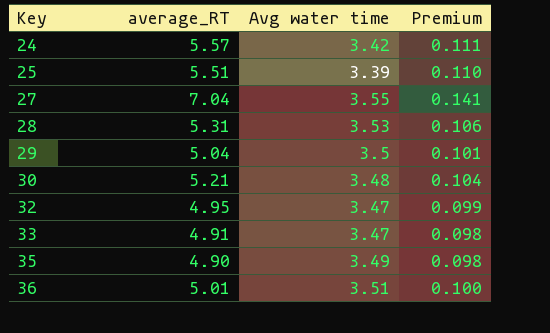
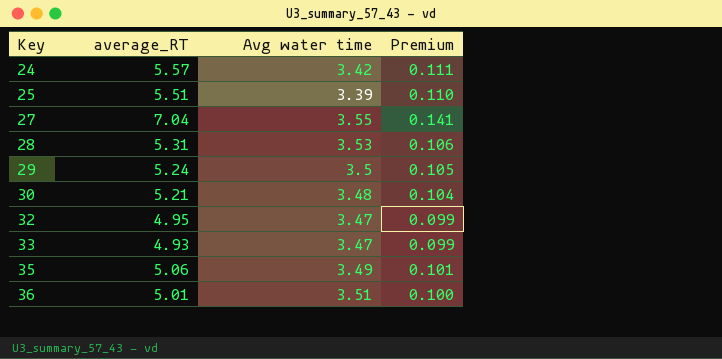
29 | average_RT: 5.04 -> 5.24
29 | Premium: 0.101 -> 0.105
33 | average_RT: 4.91 -> 4.93
33 | Premium: 0.098 -> 0.099
35 | average_RT: 4.90 -> 5.06
35 | Premium: 0.098 -> 0.101

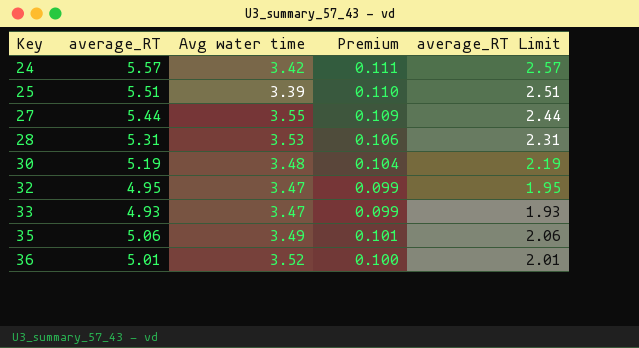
column average_RT Limit | formula: none -> [average_RT] - 3
row 29: 5.24 | 3.5 | 0.105 -> none
27 | average_RT: 7.04 -> 5.44
27 | Premium: 0.141 -> 0.109
30 | average_RT: 5.21 -> 5.19
36 | Avg water time: 3.51 -> 3.52

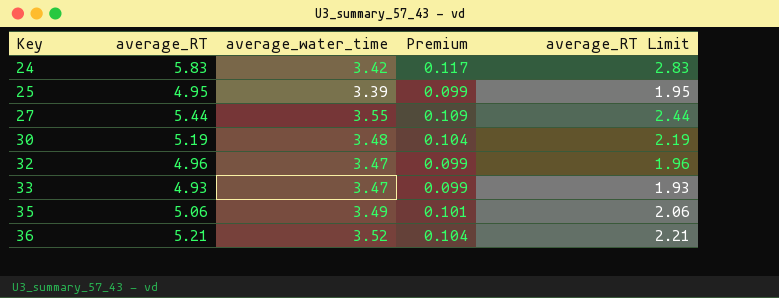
column name: Avg water time -> average_water_time
row 28: 5.31 | 3.53 | 0.106 | 2.31 -> none
24 | average_RT: 5.57 -> 5.83
24 | Premium: 0.111 -> 0.117
24 | average_RT Limit: 2.57 -> 2.83
25 | average_RT: 5.51 -> 4.95
25 | Premium: 0.110 -> 0.099
25 | average_RT Limit: 2.51 -> 1.95
32 | average_RT: 4.95 -> 4.96
32 | average_RT Limit: 1.95 -> 1.96
36 | average_RT: 5.01 -> 5.21
36 | Premium: 0.100 -> 0.104
36 | average_RT Limit: 2.01 -> 2.21

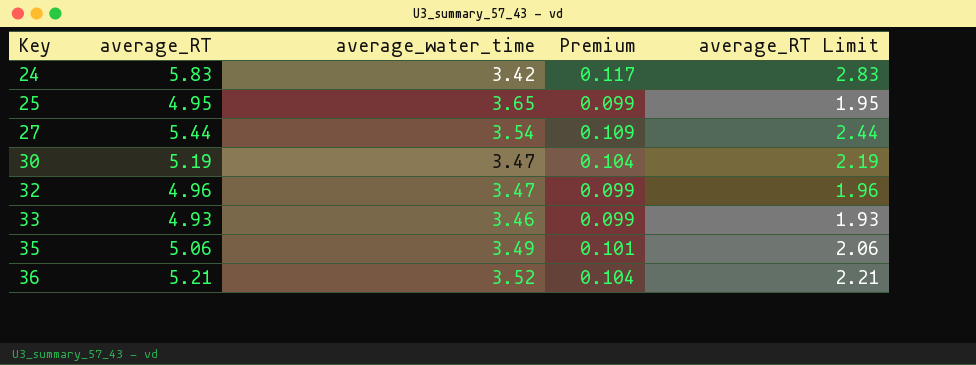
25 | average_water_time: 3.39 -> 3.65
27 | average_water_time: 3.55 -> 3.54
30 | average_water_time: 3.48 -> 3.47
33 | average_water_time: 3.47 -> 3.46

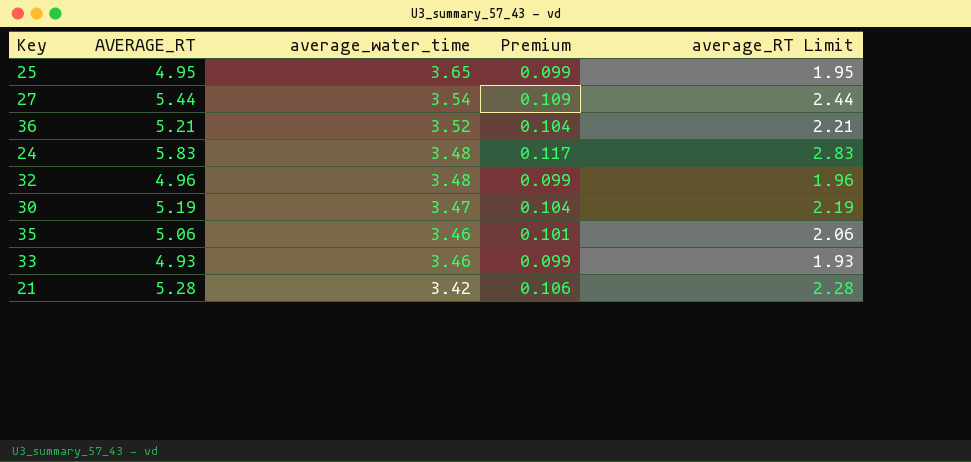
row order: Key ascending -> average_water_time descending
column name: average_RT -> AVERAGE_RT
24 | average_water_time: 3.42 -> 3.48
32 | average_water_time: 3.47 -> 3.48
35 | average_water_time: 3.49 -> 3.46
row 21: none -> 5.28 | 3.42 | 0.106 | 2.28

